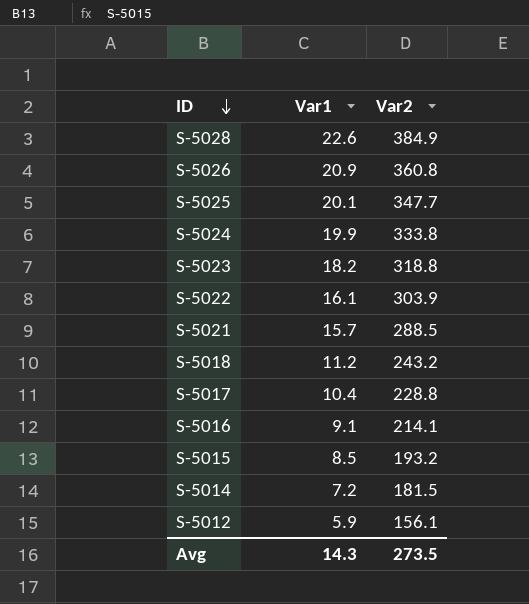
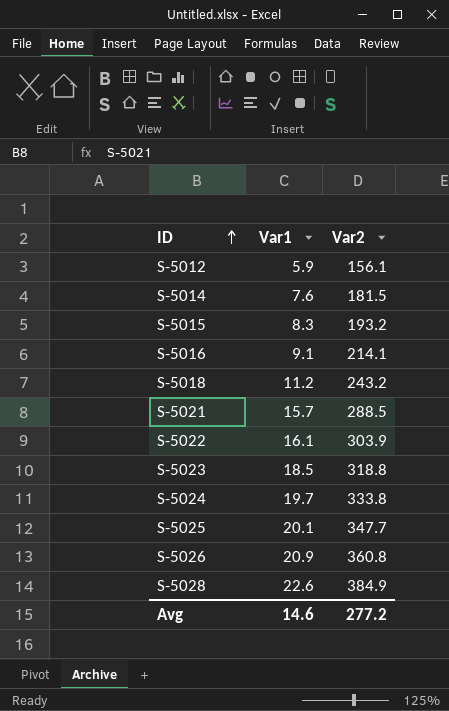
row order: ID descending -> ID ascending
row S-5017: 10.4 | 228.8 -> none
S-5014 | Var1: 7.2 -> 7.6
S-5015 | Var1: 8.5 -> 8.3
S-5023 | Var1: 18.2 -> 18.5
S-5024 | Var1: 19.9 -> 19.7
Avg | Var1: 14.3 -> 14.6
Avg | Var2: 273.5 -> 277.2

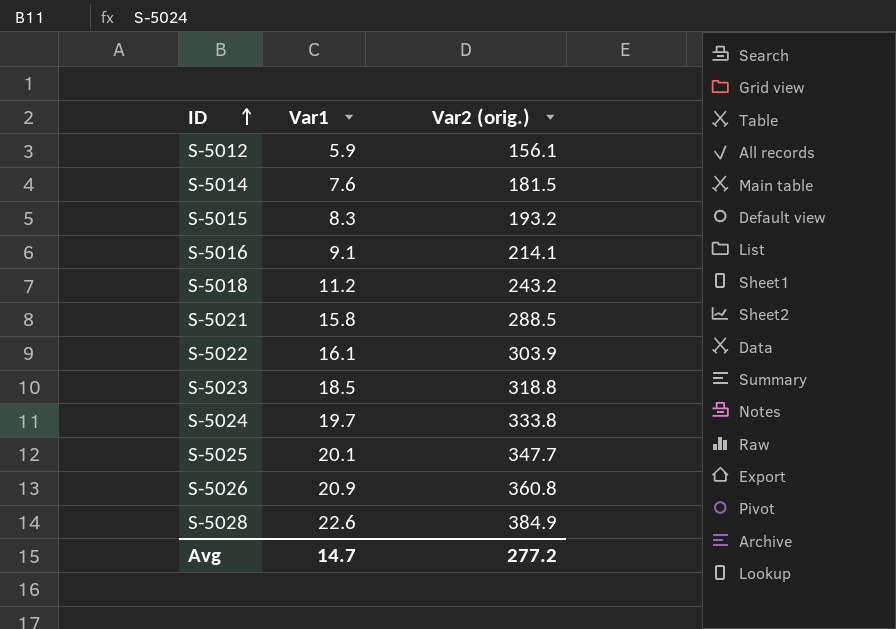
column name: Var2 -> Var2 (orig.)
S-5021 | Var1: 15.7 -> 15.8
Avg | Var1: 14.6 -> 14.7

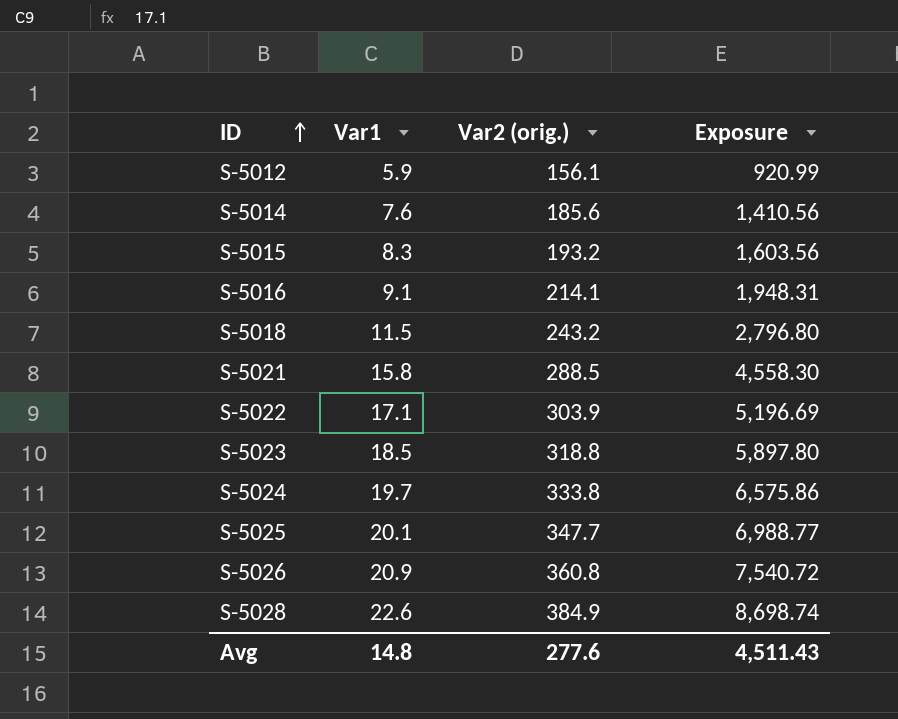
column Exposure | formula: none -> [Var1] * [Var2 (orig.)]
S-5014 | Var2 (orig.): 181.5 -> 185.6
S-5018 | Var1: 11.2 -> 11.5
S-5022 | Var1: 16.1 -> 17.1
Avg | Var1: 14.7 -> 14.8
Avg | Var2 (orig.): 277.2 -> 277.6

